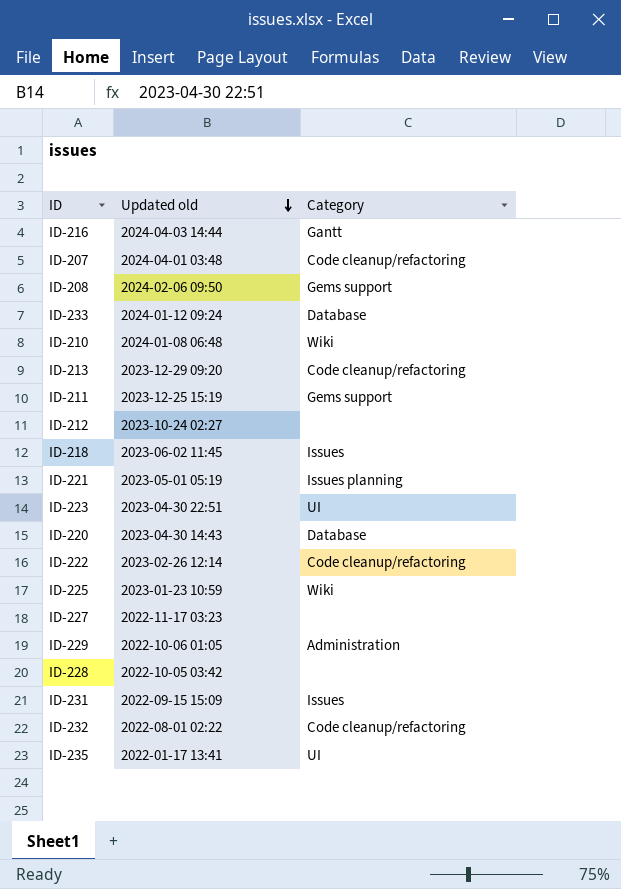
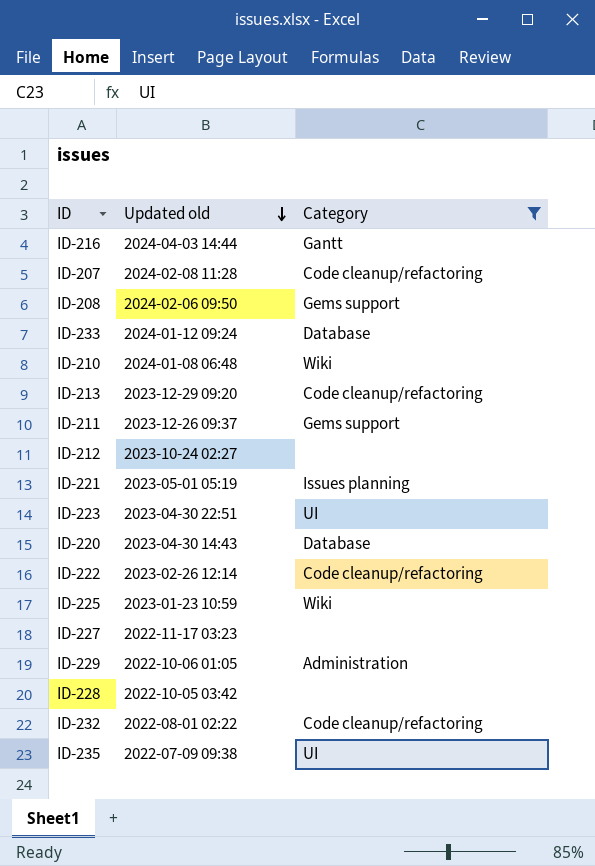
filter: none -> Category != Issues
ID-207 | Updated old: 2024-04-01 03:48 -> 2024-02-08 11:28
ID-211 | Updated old: 2023-12-25 15:19 -> 2023-12-26 09:37
ID-235 | Updated old: 2022-01-17 13:41 -> 2022-07-09 09:38

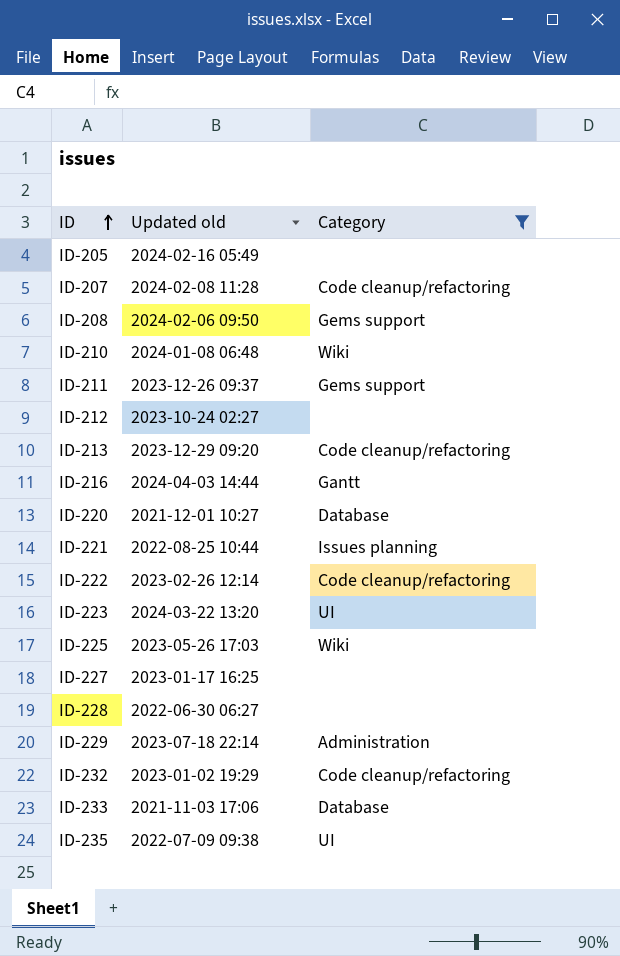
row order: Updated old descending -> ID ascending
row ID-205: none -> 2024-02-16 05:49 | none
ID-220 | Updated old: 2023-04-30 14:43 -> 2021-12-01 10:27
ID-221 | Updated old: 2023-05-01 05:19 -> 2022-08-25 10:44
ID-223 | Updated old: 2023-04-30 22:51 -> 2024-03-22 13:20
ID-225 | Updated old: 2023-01-23 10:59 -> 2023-05-26 17:03
ID-227 | Updated old: 2022-11-17 03:23 -> 2023-01-17 16:25
ID-228 | Updated old: 2022-10-05 03:42 -> 2022-06-30 06:27
ID-229 | Updated old: 2022-10-06 01:05 -> 2023-07-18 22:14
ID-232 | Updated old: 2022-08-01 02:22 -> 2023-01-02 19:29
ID-233 | Updated old: 2024-01-12 09:24 -> 2021-11-03 17:06

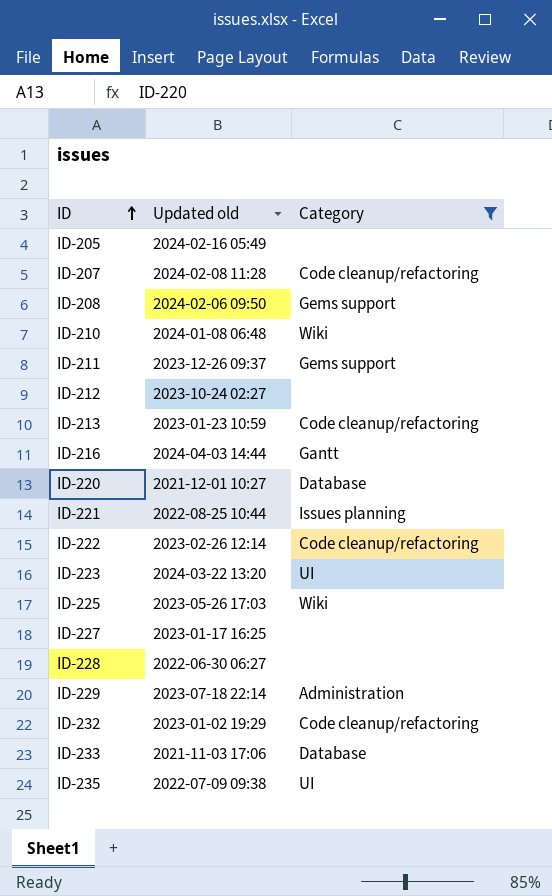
ID-213 | Updated old: 2023-12-29 09:20 -> 2023-01-23 10:59

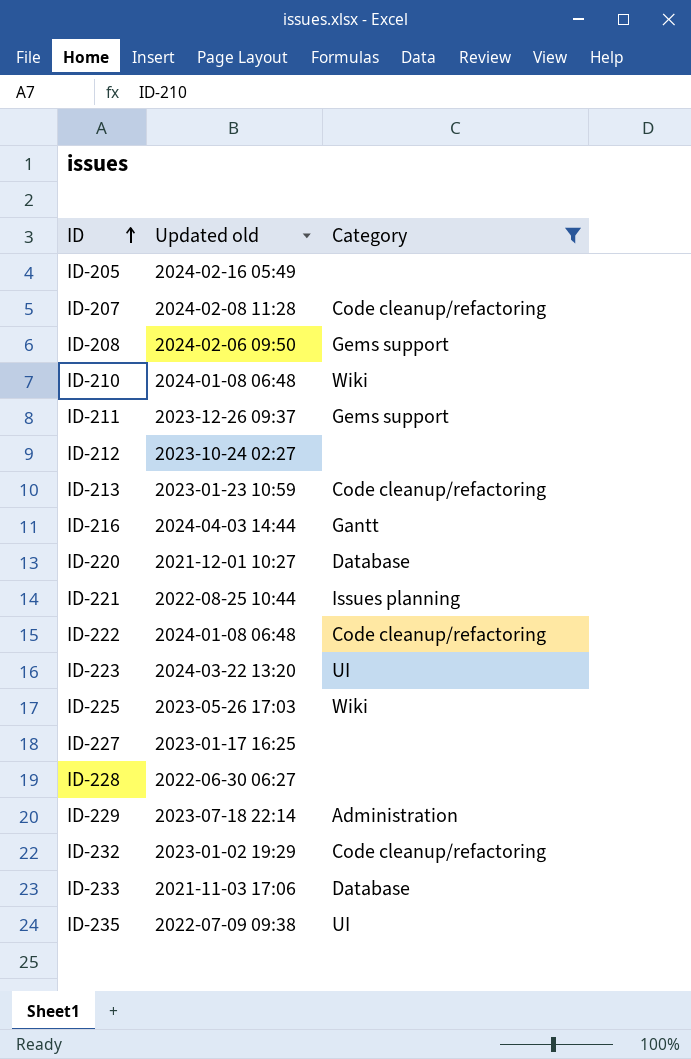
ID-222 | Updated old: 2023-02-26 12:14 -> 2024-01-08 06:48

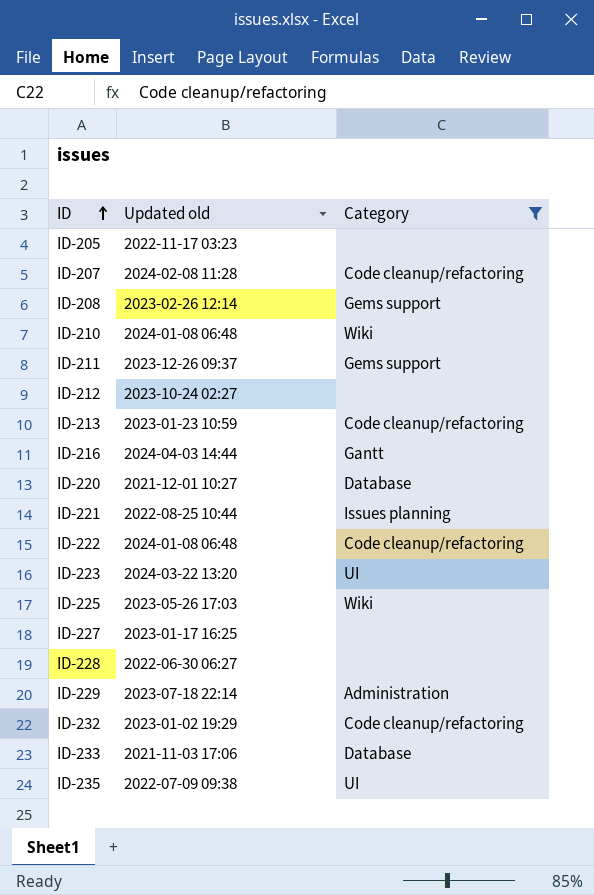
ID-205 | Updated old: 2024-02-16 05:49 -> 2022-11-17 03:23
ID-208 | Updated old: 2024-02-06 09:50 -> 2023-02-26 12:14

